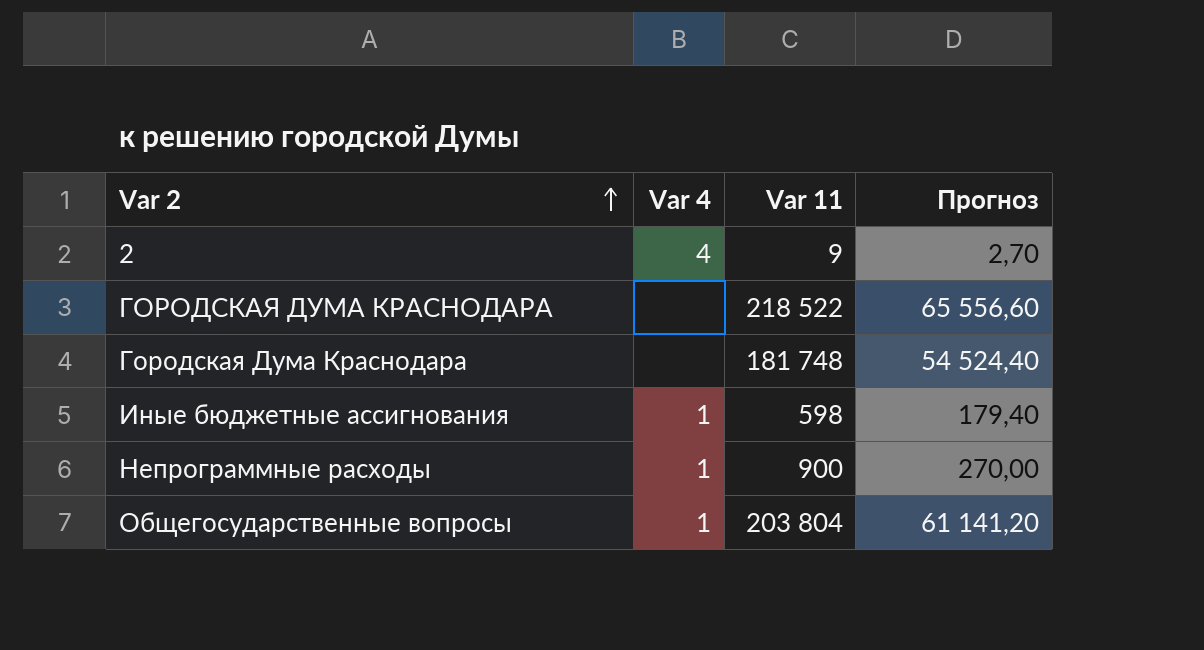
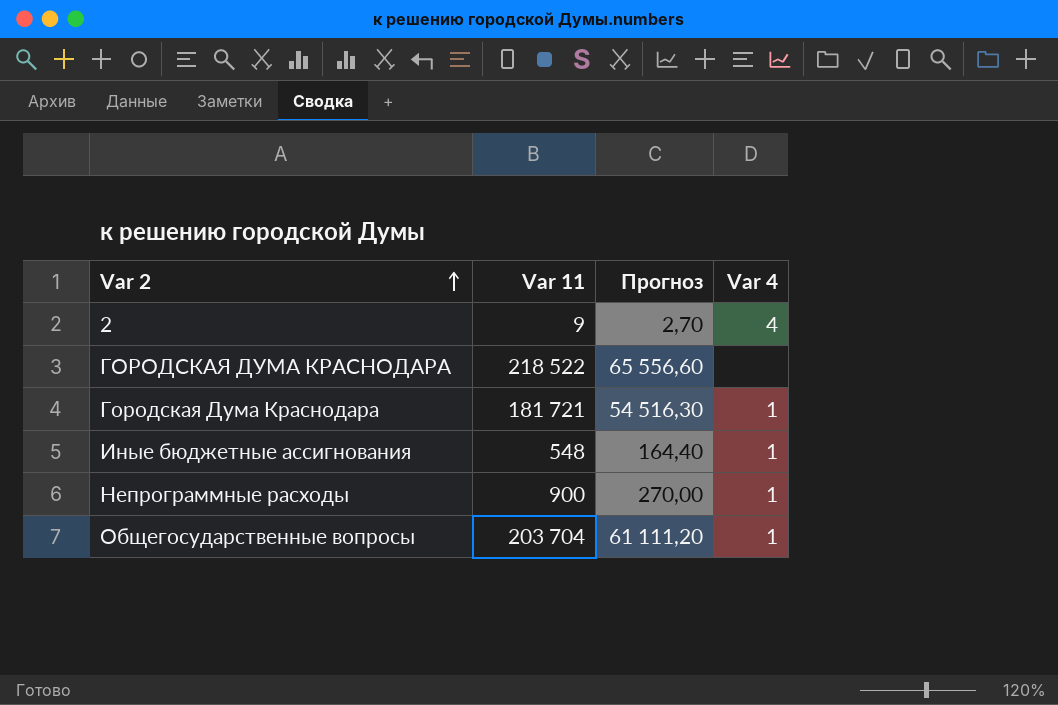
column Var 4 | position: 2 -> 4
Городская Дума Краснодара | Var 11: 181 748 -> 181 721
Городская Дума Краснодара | Прогноз: 54 524,40 -> 54 516,30
Городская Дума Краснодара | Var 4: none -> 1
Иные бюджетные ассигнования | Var 11: 598 -> 548
Иные бюджетные ассигнования | Прогноз: 179,40 -> 164,40
Общегосударственные вопросы | Var 11: 203 804 -> 203 704
Общегосударственные вопросы | Прогноз: 61 141,20 -> 61 111,20

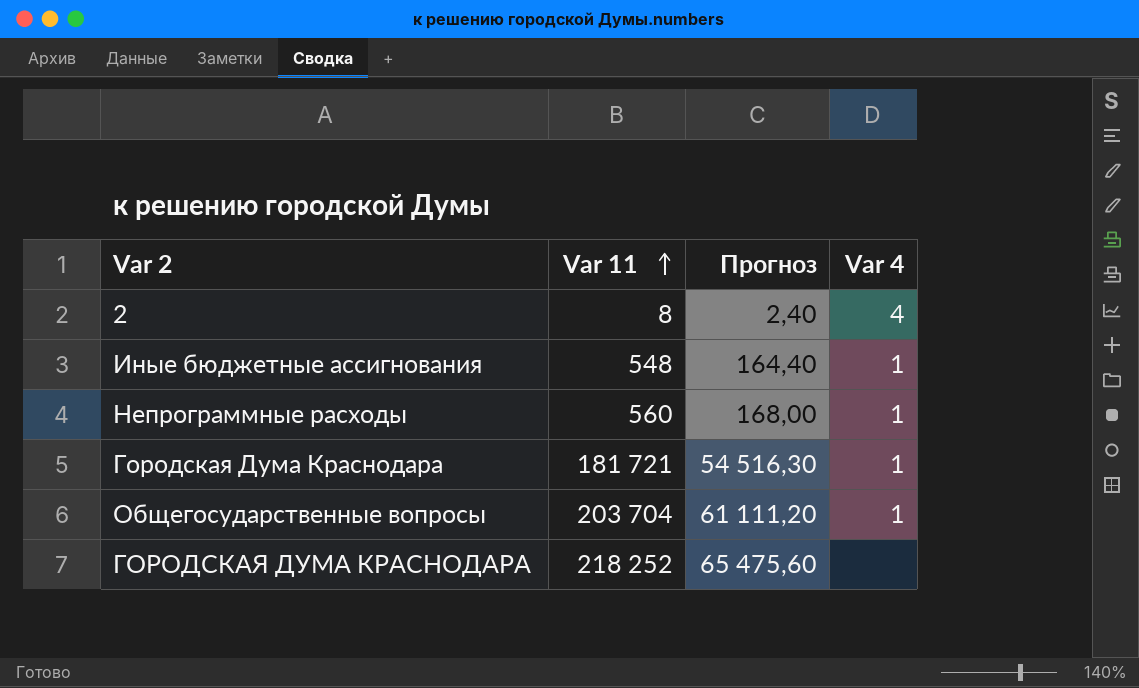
row order: Var 2 ascending -> Var 11 ascending
2 | Var 11: 9 -> 8
2 | Прогноз: 2,70 -> 2,40
Непрограммные расходы | Var 11: 900 -> 560
Непрограммные расходы | Прогноз: 270,00 -> 168,00
ГОРОДСКАЯ ДУМА КРАСНОДАРА | Var 11: 218 522 -> 218 252
ГОРОДСКАЯ ДУМА КРАСНОДАРА | Прогноз: 65 556,60 -> 65 475,60

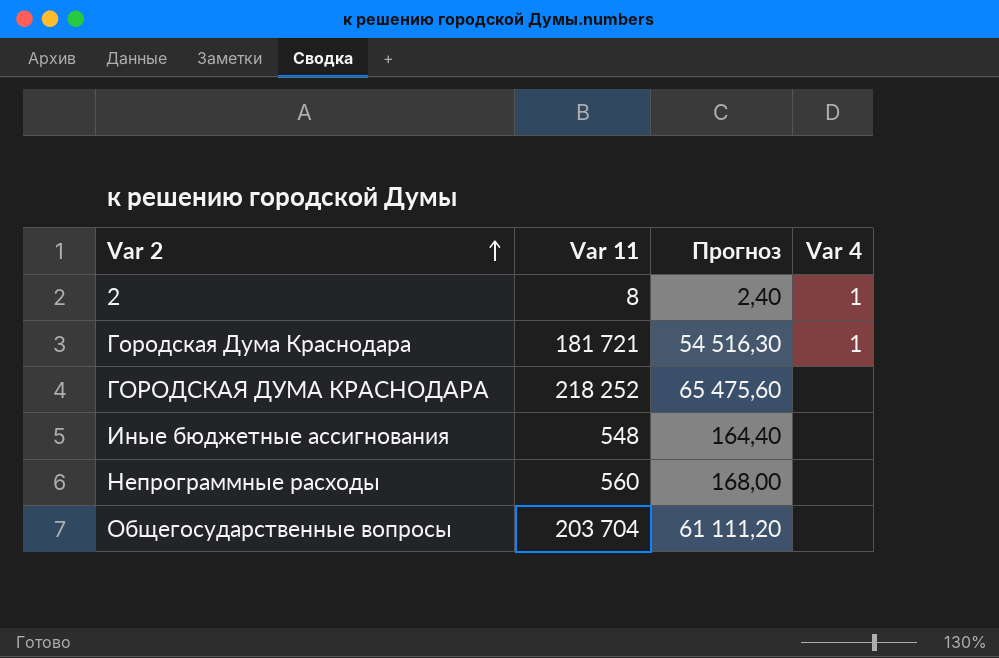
row order: Var 11 ascending -> Var 2 ascending
2 | Var 4: 4 -> 1
Иные бюджетные ассигнования | Var 4: 1 -> none
Непрограммные расходы | Var 4: 1 -> none
Общегосударственные вопросы | Var 4: 1 -> none

